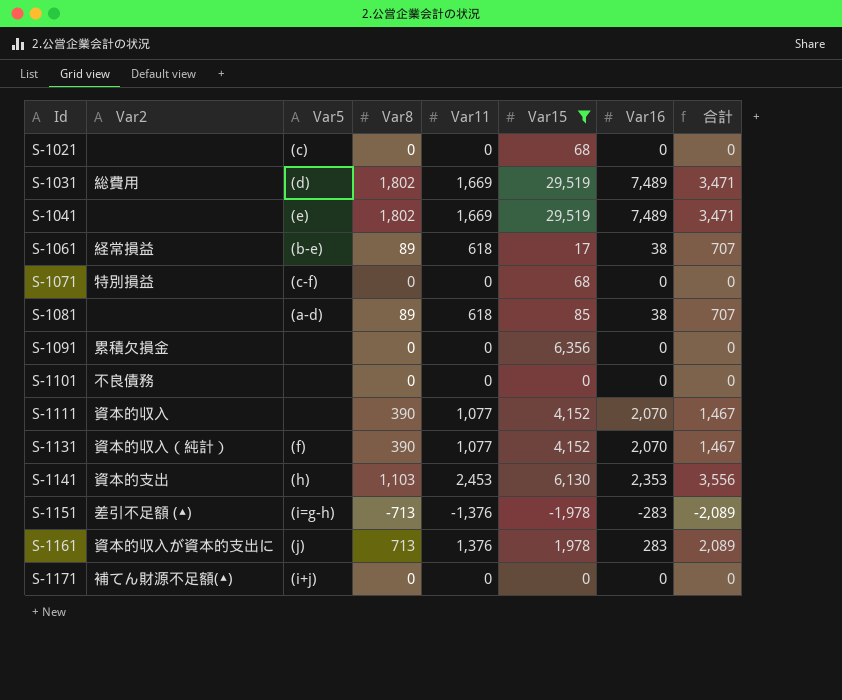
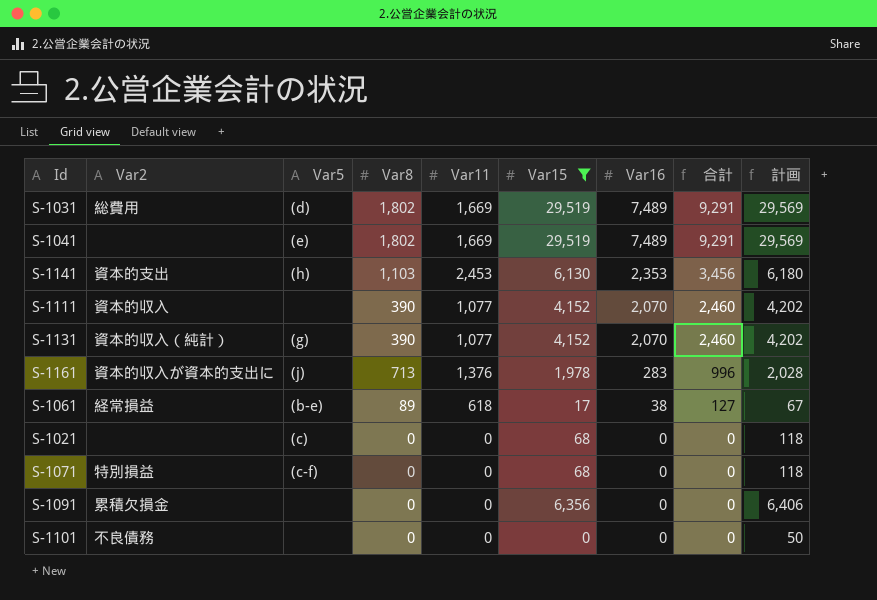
row order: Id ascending -> Var16 descending
column 合計 | formula: [Var8] + [Var11] -> [Var8] + [Var16]
column 計画 | formula: none -> [Var15] + 50
row S-1081: none | (a-d) | 89 | 618 | 85 | 38 | 707 -> none
row S-1151: 差引不足額 (▲) | (i=g-h) | -713 | -1,376 | -1,978 | -283 | -2,089 -> none
row S-1171: 補てん財源不足額(▲) | (i+j) | 0 | 0 | 0 | 0 | 0 -> none
S-1131 | Var5: (f) -> (g)

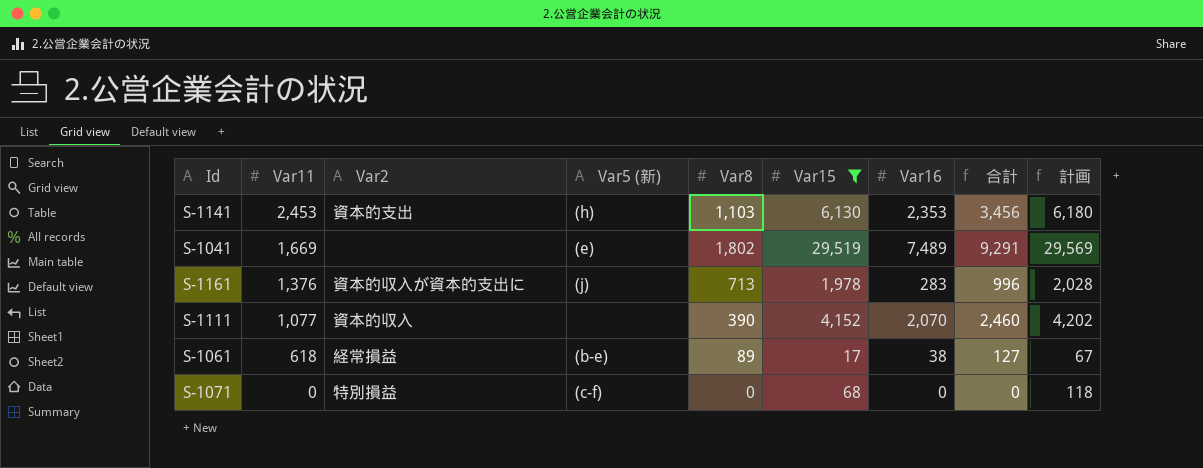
row order: Var16 descending -> Var11 descending
column Var11 | position: 5 -> 2
column name: Var5 -> Var5 (新)
row S-1031: 総費用 | (d) | 1,802 | 1,669 | 29,519 | 7,489 | 9,291 | 29,569 -> none
row S-1131: 資本的収入（純計） | (g) | 390 | 1,077 | 4,152 | 2,070 | 2,460 | 4,202 -> none
row S-1021: none | (c) | 0 | 0 | 68 | 0 | 0 | 118 -> none
row S-1091: 累積欠損金 | none | 0 | 0 | 6,356 | 0 | 0 | 6,406 -> none
row S-1101: 不良債務 | none | 0 | 0 | 0 | 0 | 0 | 50 -> none

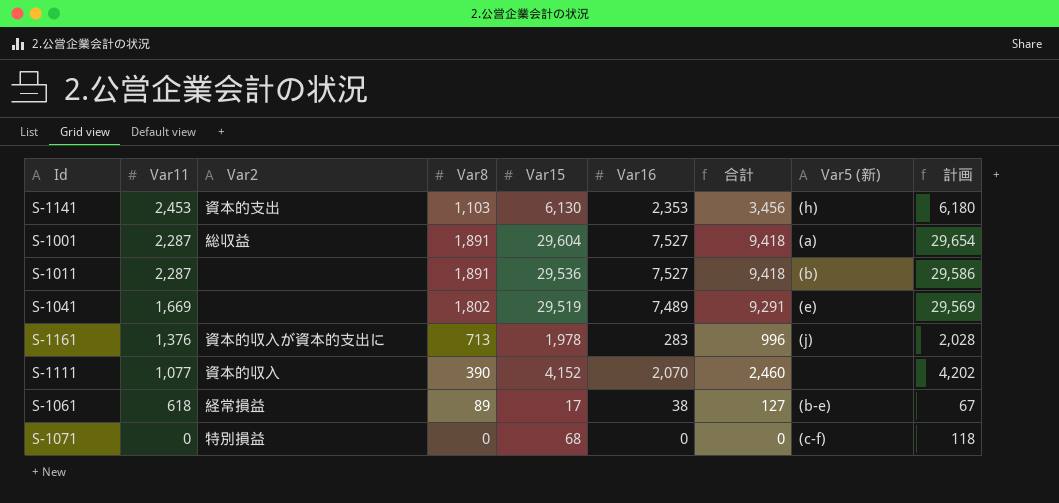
filter: Var15 <= 29,519 -> none
column Var5 (新) | position: 4 -> 8

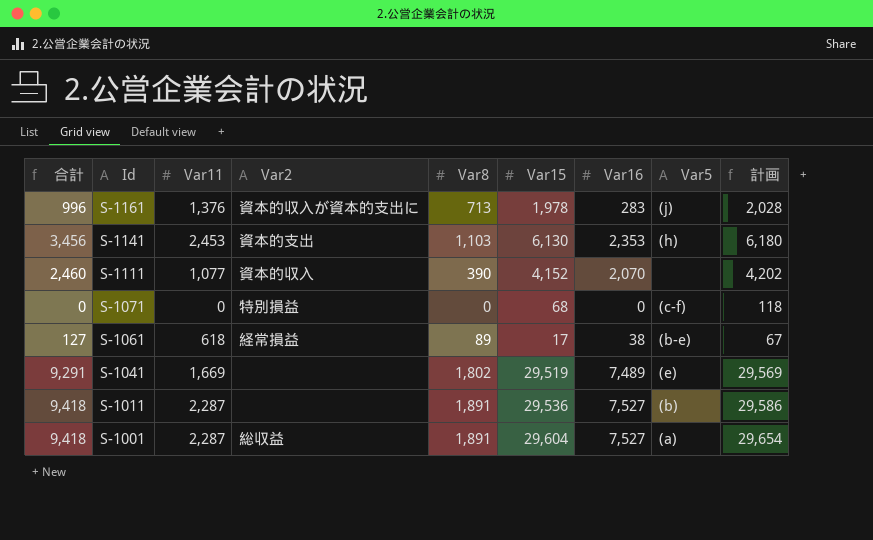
row order: Var11 descending -> Id descending
column 合計 | position: 7 -> 1
column name: Var5 (新) -> Var5

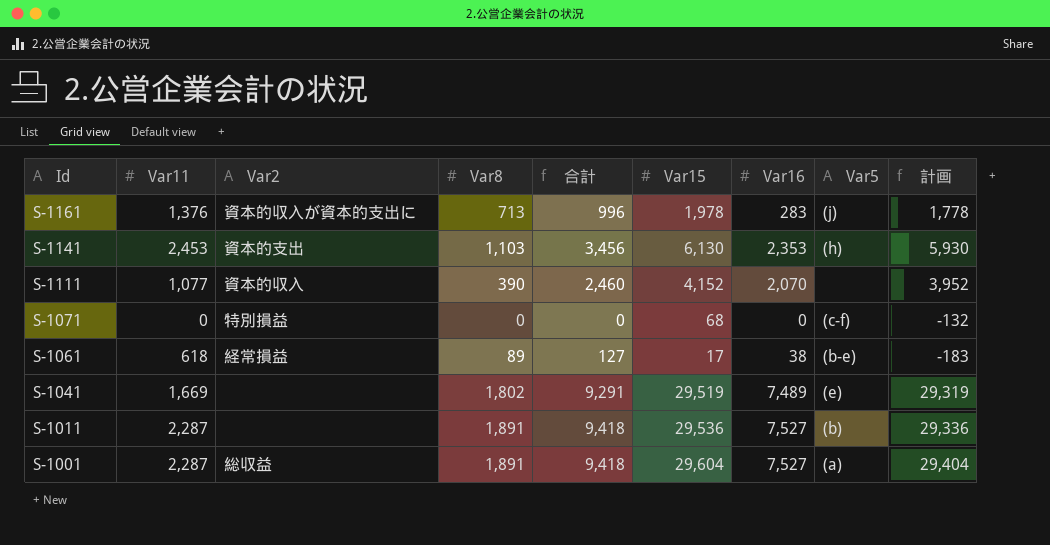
column 合計 | position: 1 -> 5
column 計画 | formula: [Var15] + 50 -> [Var15] - 200

